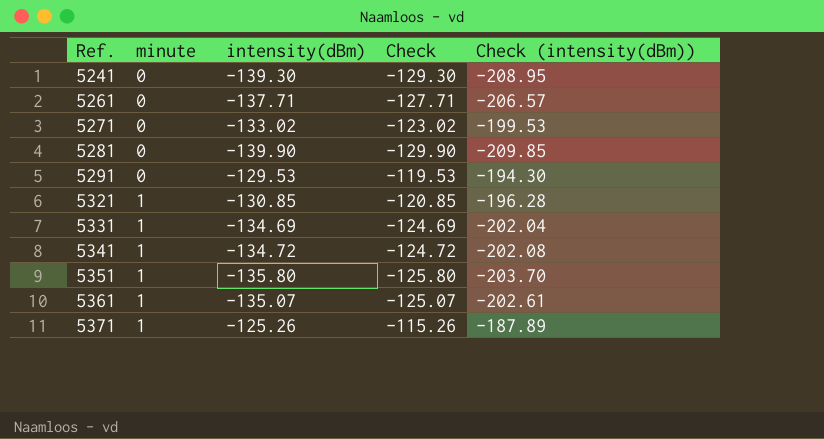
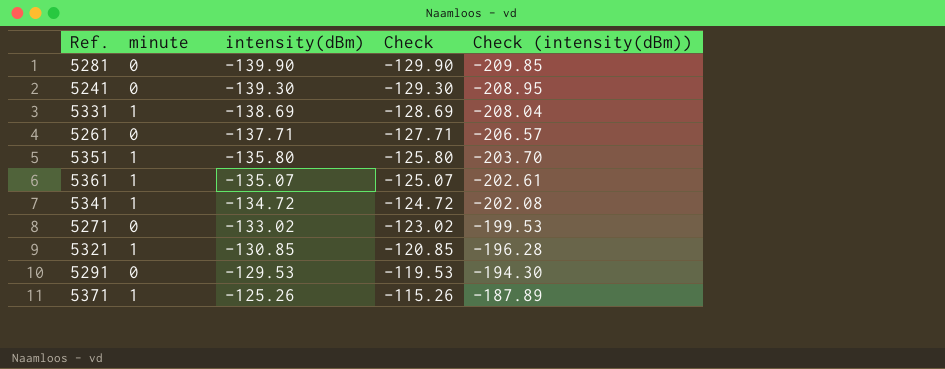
row order: Ref. ascending -> intensity(dBm) ascending
5331 | intensity(dBm): -134.69 -> -138.69
5331 | Check: -124.69 -> -128.69
5331 | Check (intensity(dBm)): -202.04 -> -208.04

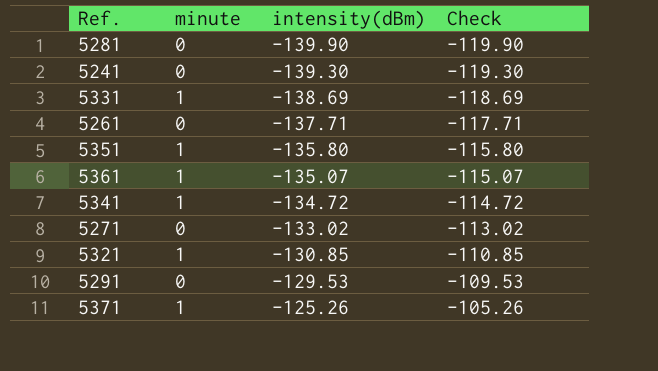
column Check (intensity(dBm)) | formula: [intensity(dBm)] * 1.5 -> none
column Check | formula: [intensity(dBm)] + 10 -> [intensity(dBm)] + 20

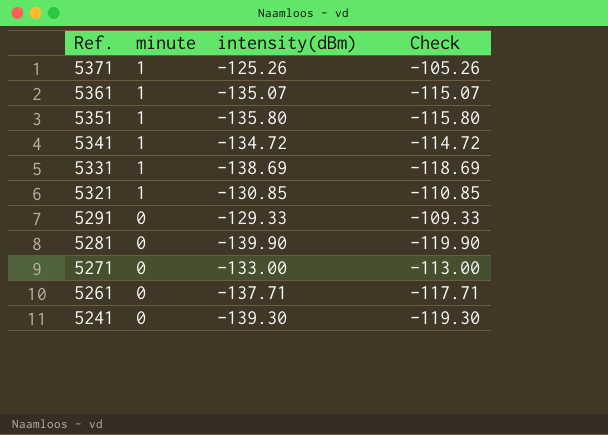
row order: intensity(dBm) ascending -> Ref. descending
5291 | intensity(dBm): -129.53 -> -129.33
5291 | Check: -109.53 -> -109.33
5271 | intensity(dBm): -133.02 -> -133.00
5271 | Check: -113.02 -> -113.00

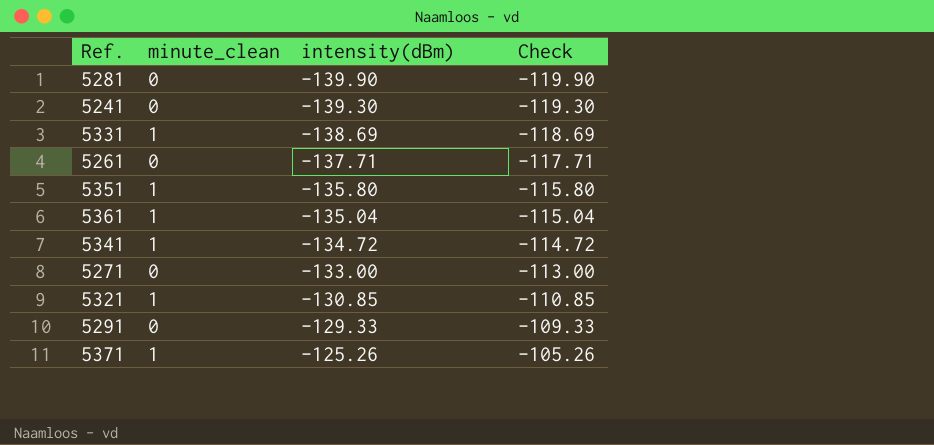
row order: Ref. descending -> intensity(dBm) ascending
column name: minute -> minute_clean
5361 | intensity(dBm): -135.07 -> -135.04
5361 | Check: -115.07 -> -115.04

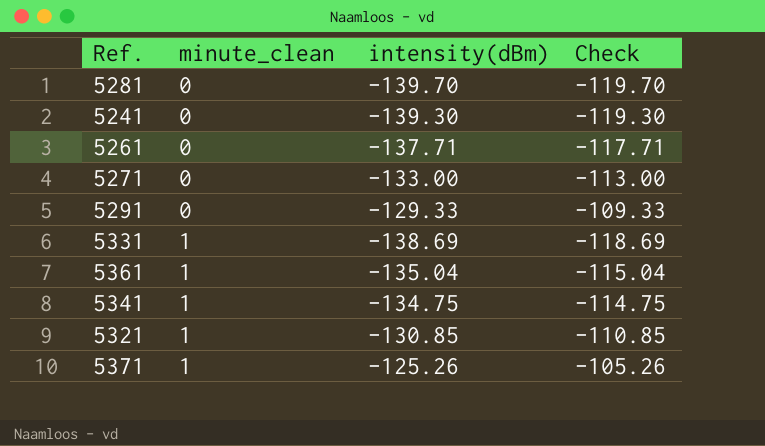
row order: intensity(dBm) ascending -> minute_clean ascending
row 5351: 1 | -135.80 | -115.80 -> none
5281 | intensity(dBm): -139.90 -> -139.70
5281 | Check: -119.90 -> -119.70
5341 | intensity(dBm): -134.72 -> -134.75
5341 | Check: -114.72 -> -114.75

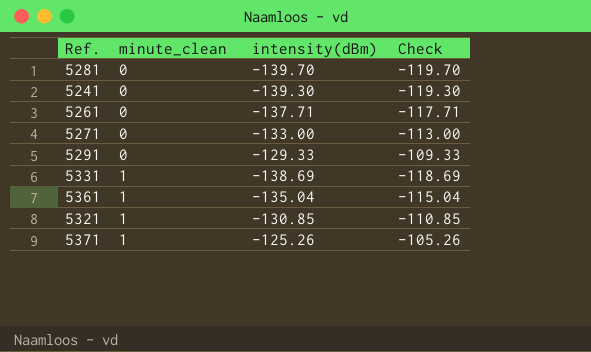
row 5341: 1 | -134.75 | -114.75 -> none

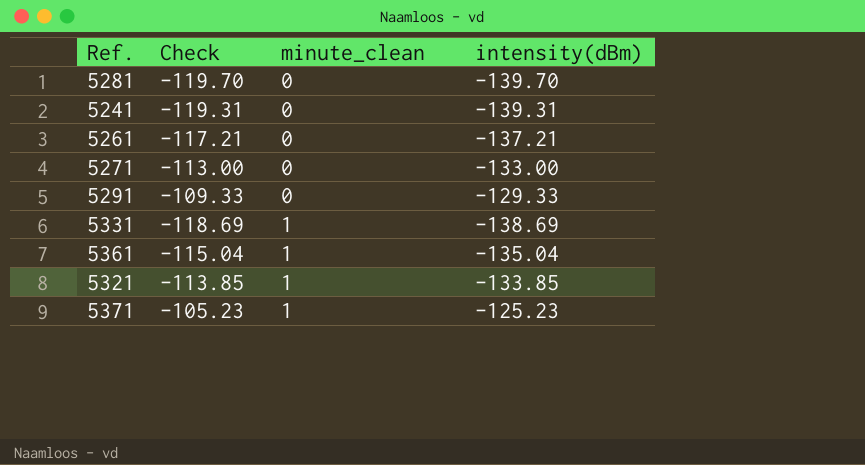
column Check | position: 4 -> 2
5241 | Check: -119.30 -> -119.31
5241 | intensity(dBm): -139.30 -> -139.31
5261 | Check: -117.71 -> -117.21
5261 | intensity(dBm): -137.71 -> -137.21
5321 | Check: -110.85 -> -113.85
5321 | intensity(dBm): -130.85 -> -133.85
5371 | Check: -105.26 -> -105.23
5371 | intensity(dBm): -125.26 -> -125.23

